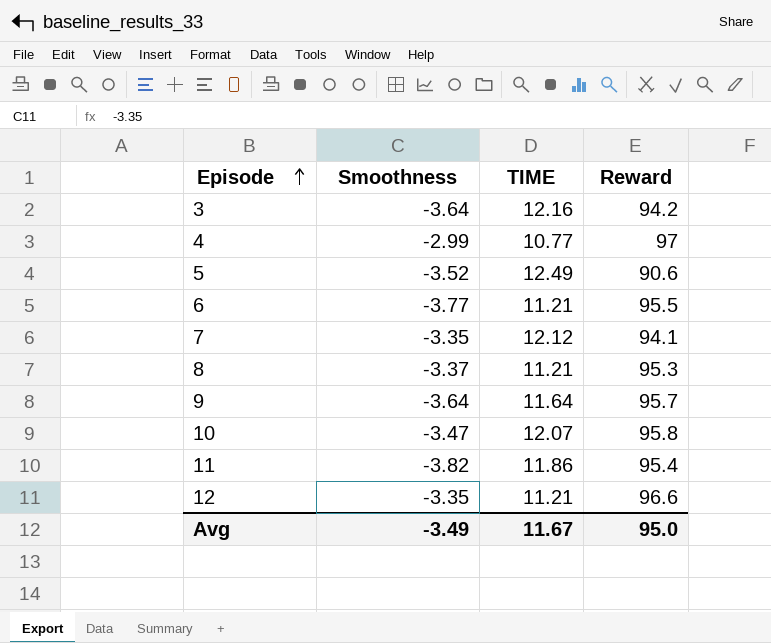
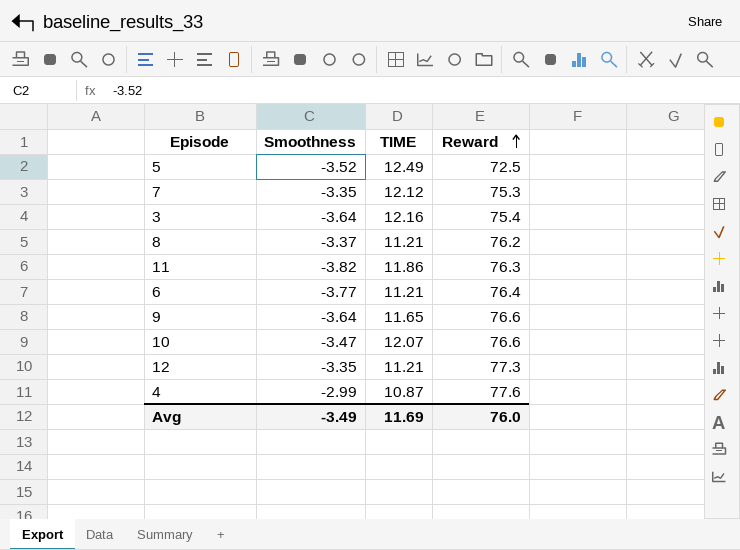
row order: Episode ascending -> Reward ascending
5 | Reward: 90.6 -> 72.5
7 | Reward: 94.1 -> 75.3
3 | Reward: 94.2 -> 75.4
8 | Reward: 95.3 -> 76.2
11 | Reward: 95.4 -> 76.3
6 | Reward: 95.5 -> 76.4
9 | TIME: 11.64 -> 11.65
9 | Reward: 95.7 -> 76.6
10 | Reward: 95.8 -> 76.6
12 | Reward: 96.6 -> 77.3
4 | TIME: 10.77 -> 10.87
4 | Reward: 97 -> 77.6
Avg | TIME: 11.67 -> 11.69
Avg | Reward: 95.0 -> 76.0

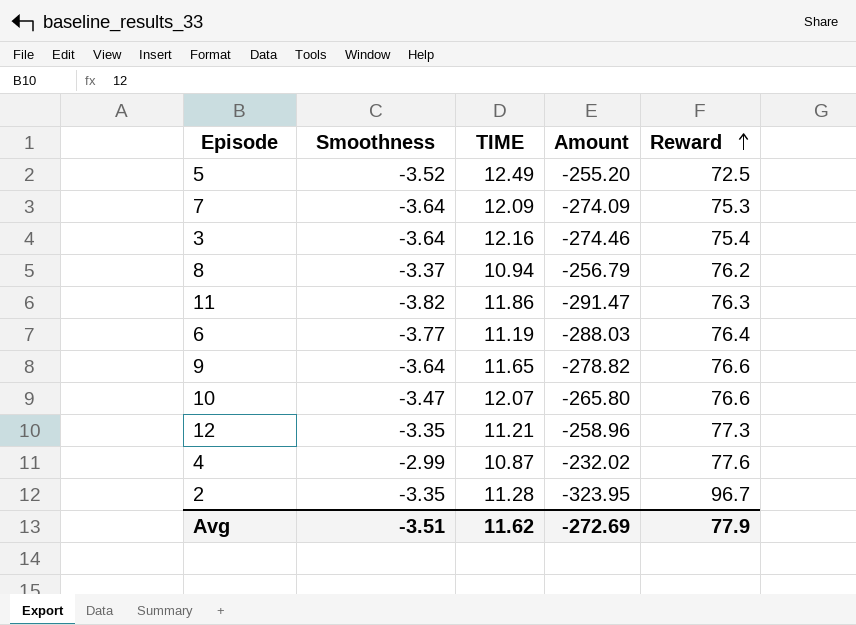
column Amount | formula: none -> [Smoothness] * [Reward]
7 | Smoothness: -3.35 -> -3.64
7 | TIME: 12.12 -> 12.09
8 | TIME: 11.21 -> 10.94
6 | TIME: 11.21 -> 11.19
row 2: none -> -3.35 | 11.28 | -323.95 | 96.7
Avg | Smoothness: -3.49 -> -3.51
Avg | TIME: 11.69 -> 11.62
Avg | Reward: 76.0 -> 77.9

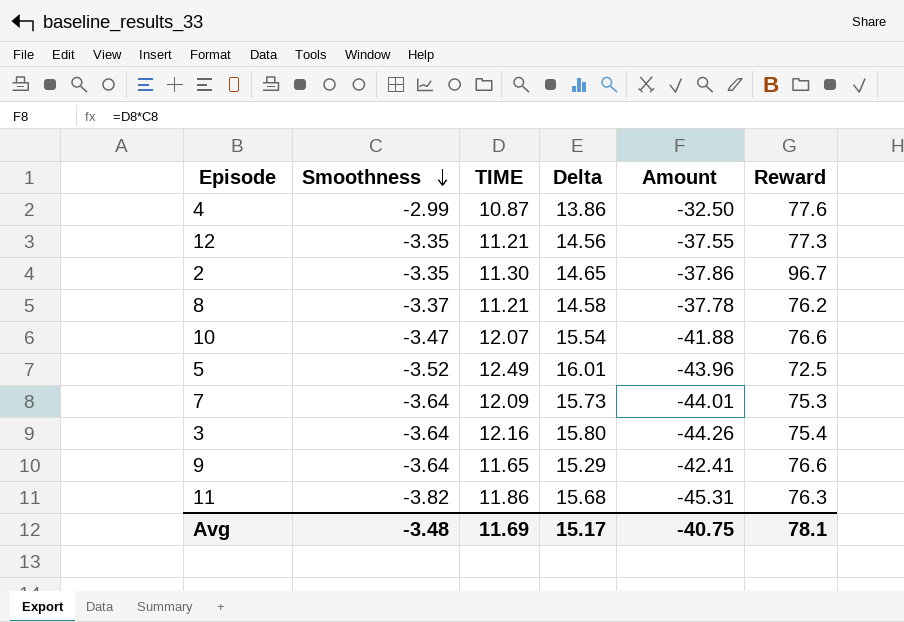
row order: Reward ascending -> Smoothness descending
column Delta | formula: none -> [TIME] - [Smoothness]
column Amount | formula: [Smoothness] * [Reward] -> [Smoothness] * [TIME]
row 6: -3.77 | 11.19 | -288.03 | 76.4 -> none
2 | TIME: 11.28 -> 11.30
8 | TIME: 10.94 -> 11.21
Avg | Smoothness: -3.51 -> -3.48
Avg | TIME: 11.62 -> 11.69
Avg | Amount: -272.69 -> -40.75
Avg | Reward: 77.9 -> 78.1

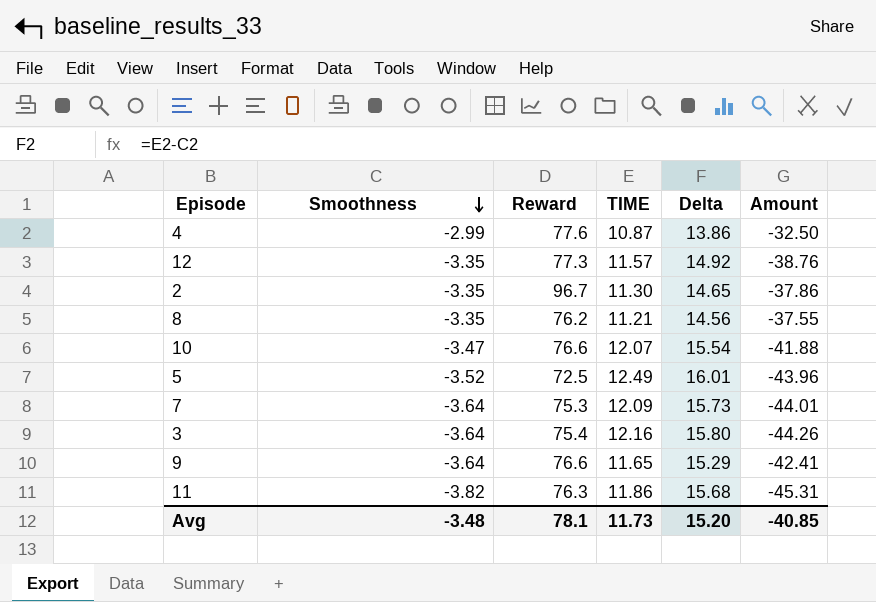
column Reward | position: 6 -> 3
12 | TIME: 11.21 -> 11.57
12 | Delta: 14.56 -> 14.92
12 | Amount: -37.55 -> -38.76
8 | Smoothness: -3.37 -> -3.35
8 | Delta: 14.58 -> 14.56
8 | Amount: -37.78 -> -37.55
Avg | TIME: 11.69 -> 11.73
Avg | Delta: 15.17 -> 15.20
Avg | Amount: -40.75 -> -40.85

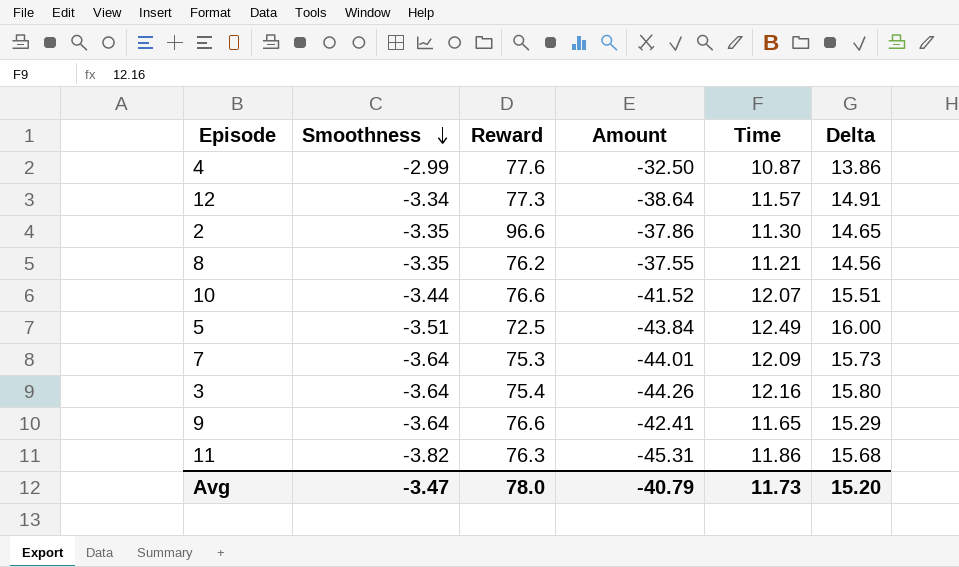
column Amount | position: 6 -> 4
column name: TIME -> Time
12 | Smoothness: -3.35 -> -3.34
12 | Amount: -38.76 -> -38.64
12 | Delta: 14.92 -> 14.91
2 | Reward: 96.7 -> 96.6
10 | Smoothness: -3.47 -> -3.44
10 | Amount: -41.88 -> -41.52
10 | Delta: 15.54 -> 15.51
5 | Smoothness: -3.52 -> -3.51
5 | Amount: -43.96 -> -43.84
5 | Delta: 16.01 -> 16.00
Avg | Smoothness: -3.48 -> -3.47
Avg | Reward: 78.1 -> 78.0
Avg | Amount: -40.85 -> -40.79

